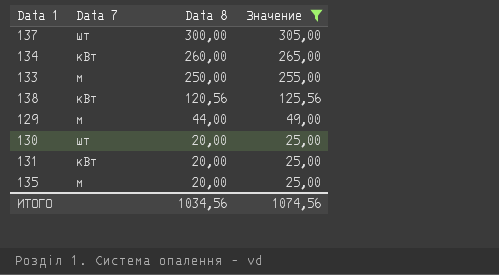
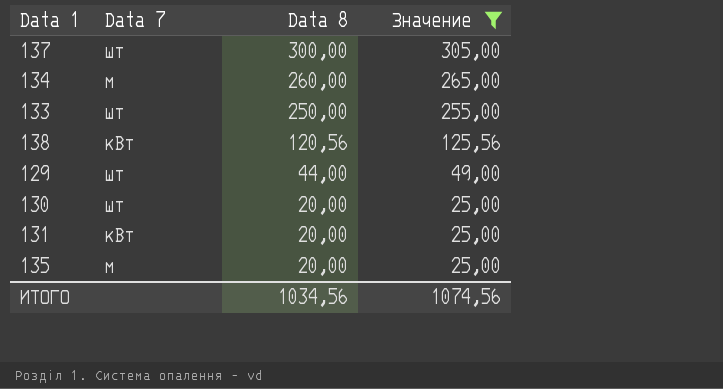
134 | Data 7: кВт -> м
133 | Data 7: м -> шт
129 | Data 7: м -> шт

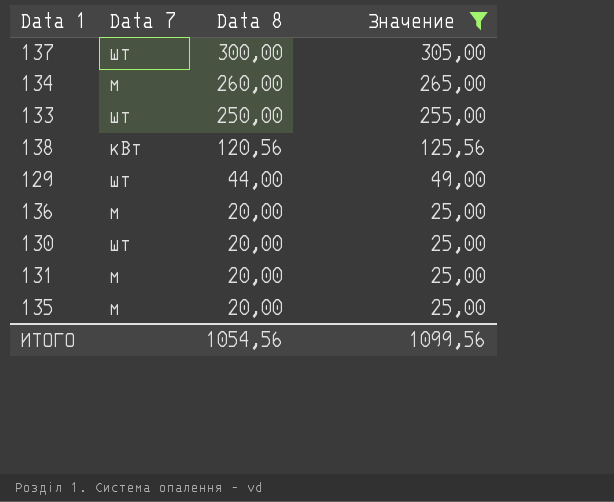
row 136: none -> м | 20,00 | 25,00
131 | Data 7: кВт -> м
ИТОГО | Data 8: 1034,56 -> 1054,56
ИТОГО | Значение: 1074,56 -> 1099,56

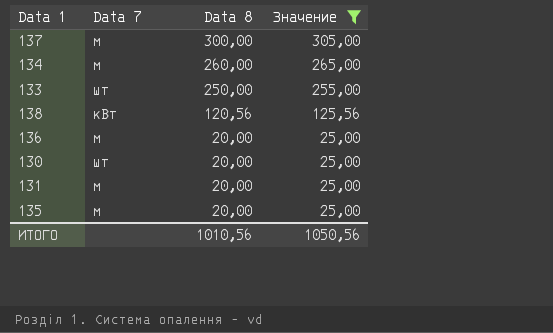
row 129: шт | 44,00 | 49,00 -> none
137 | Data 7: шт -> м
ИТОГО | Data 8: 1054,56 -> 1010,56
ИТОГО | Значение: 1099,56 -> 1050,56

